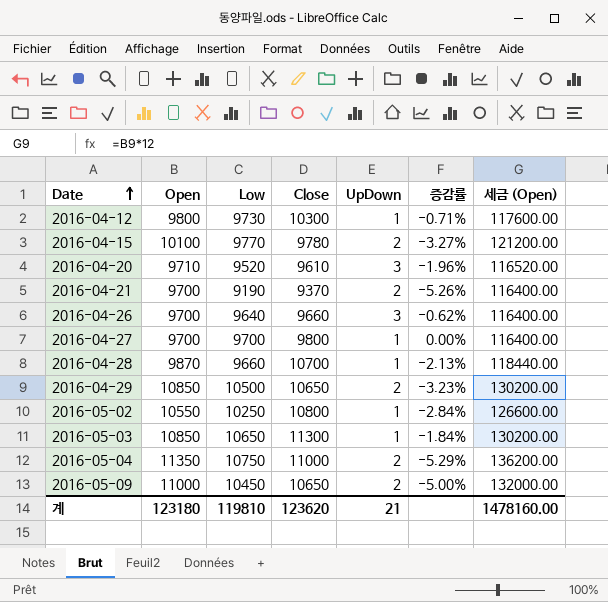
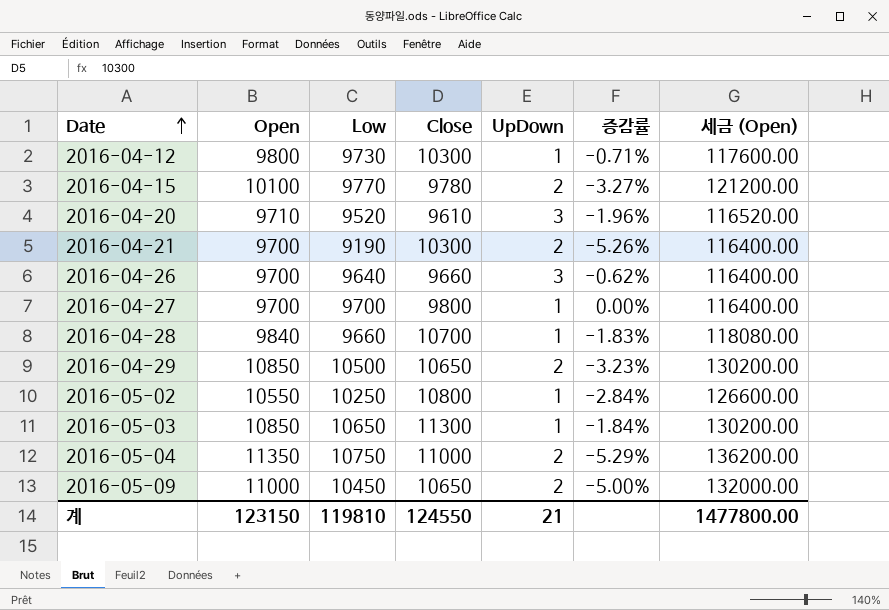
2016-04-21 | Close: 9370 -> 10300
2016-04-28 | Open: 9870 -> 9840
2016-04-28 | 증감률: -2.13% -> -1.83%
2016-04-28 | 세금 (Open): 118440.00 -> 118080.00
계 | Open: 123180 -> 123150
계 | Close: 123620 -> 124550
계 | 세금 (Open): 1478160.00 -> 1477800.00

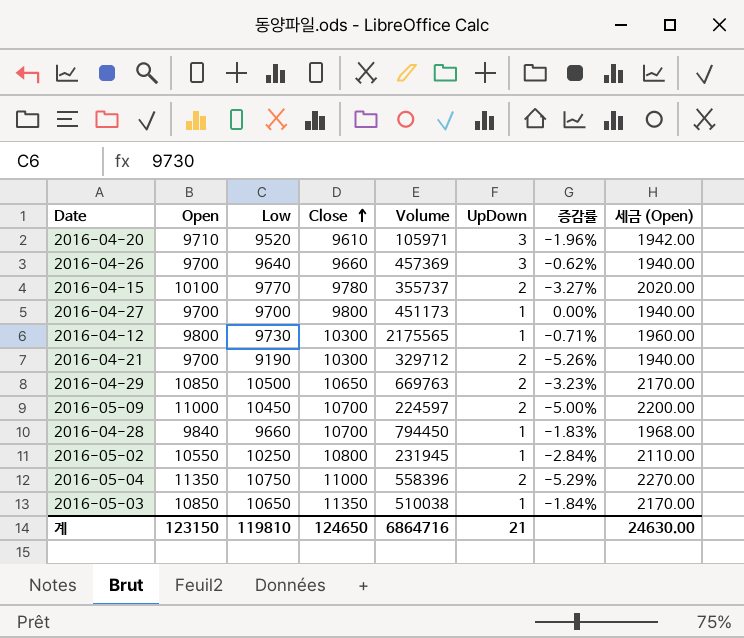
row order: Date ascending -> Close ascending
column Volume | position: none -> 5
column 세금 (Open) | formula: [Open] * 12 -> [Open] * 0.2
2016-05-09 | Close: 10650 -> 10700
2016-05-03 | Close: 11300 -> 11350
계 | Close: 124550 -> 124650
계 | 세금 (Open): 1477800.00 -> 24630.00

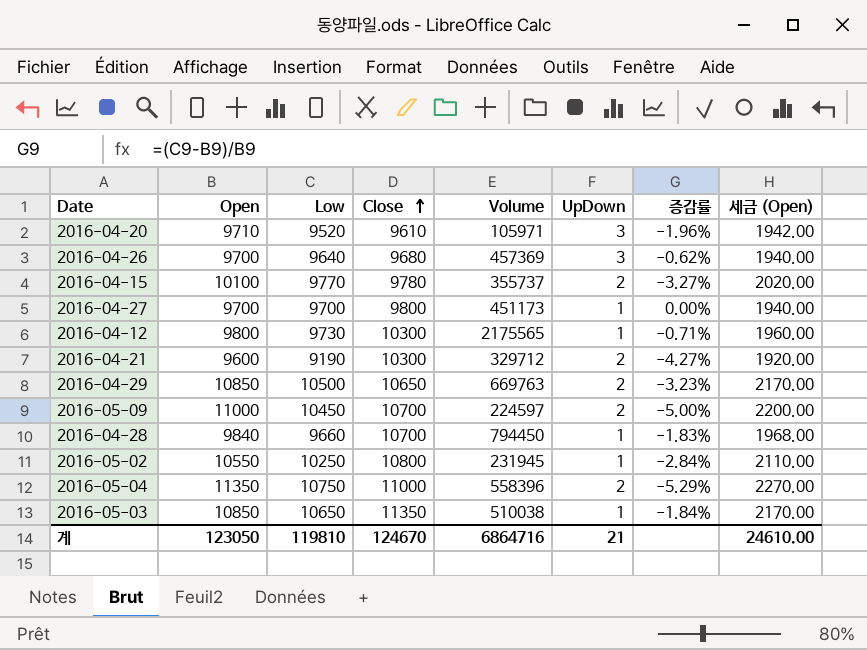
2016-04-26 | Close: 9660 -> 9680
2016-04-21 | Open: 9700 -> 9600
2016-04-21 | 증감률: -5.26% -> -4.27%
2016-04-21 | 세금 (Open): 1940.00 -> 1920.00
계 | Open: 123150 -> 123050
계 | Close: 124650 -> 124670
계 | 세금 (Open): 24630.00 -> 24610.00

